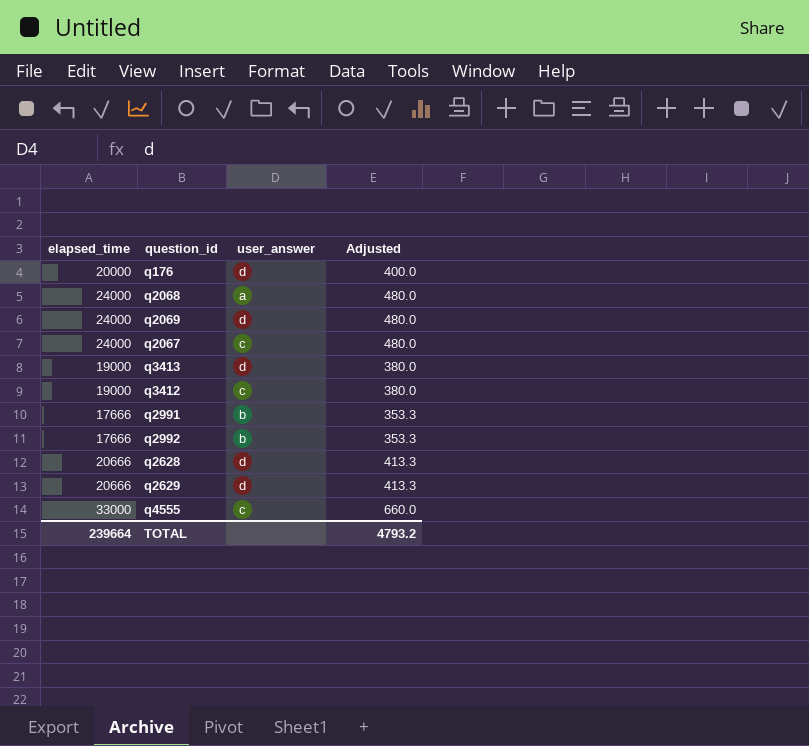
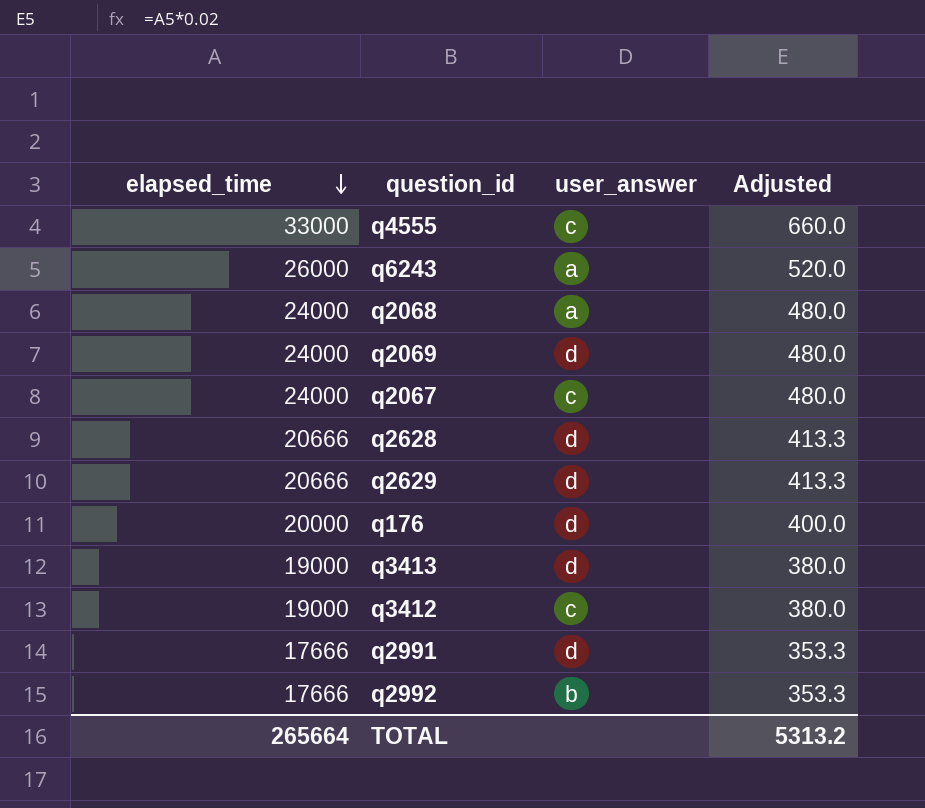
row order: none -> elapsed_time descending
row q6243: none -> 26000 | a | 520.0
q2991 | user_answer: b -> d
TOTAL | elapsed_time: 239664 -> 265664
TOTAL | Adjusted: 4793.2 -> 5313.2

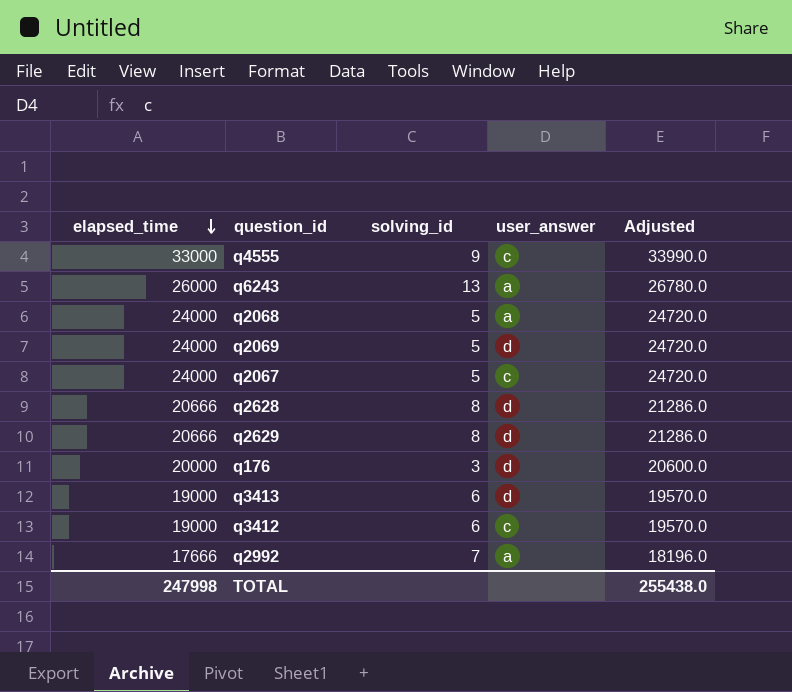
column solving_id | position: none -> 3
column Adjusted | formula: [elapsed_time] * 0.02 -> [elapsed_time] * 1.03
row q2991: 17666 | d | 353.3 -> none
q2992 | user_answer: b -> a
TOTAL | elapsed_time: 265664 -> 247998
TOTAL | Adjusted: 5313.2 -> 255438.0

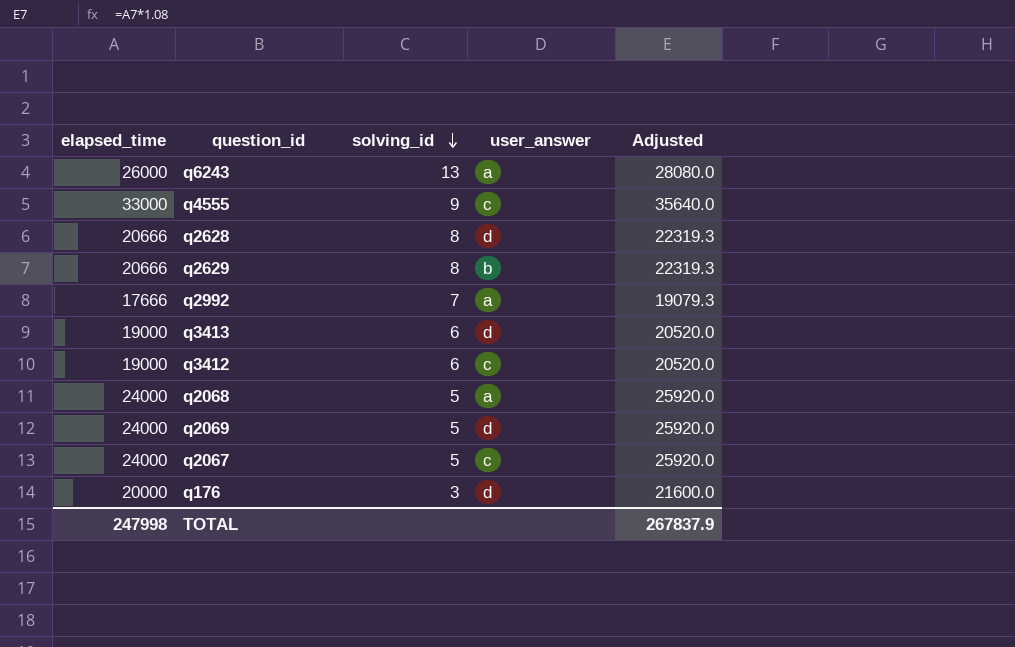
row order: elapsed_time descending -> solving_id descending
column Adjusted | formula: [elapsed_time] * 1.03 -> [elapsed_time] * 1.08
q2629 | user_answer: d -> b
TOTAL | Adjusted: 255438.0 -> 267837.9

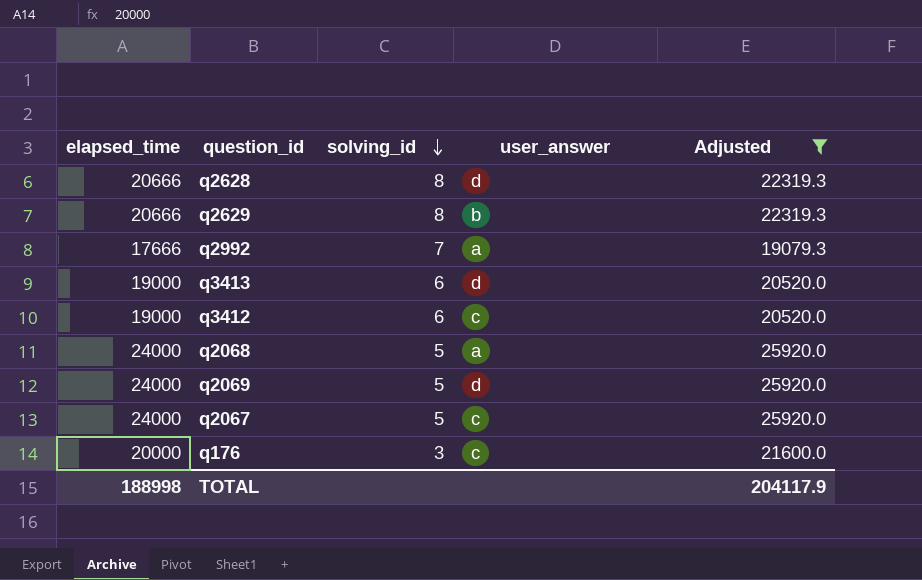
filter: none -> Adjusted <= 25920.0
q176 | user_answer: d -> c
TOTAL | elapsed_time: 247998 -> 188998
TOTAL | Adjusted: 267837.9 -> 204117.9

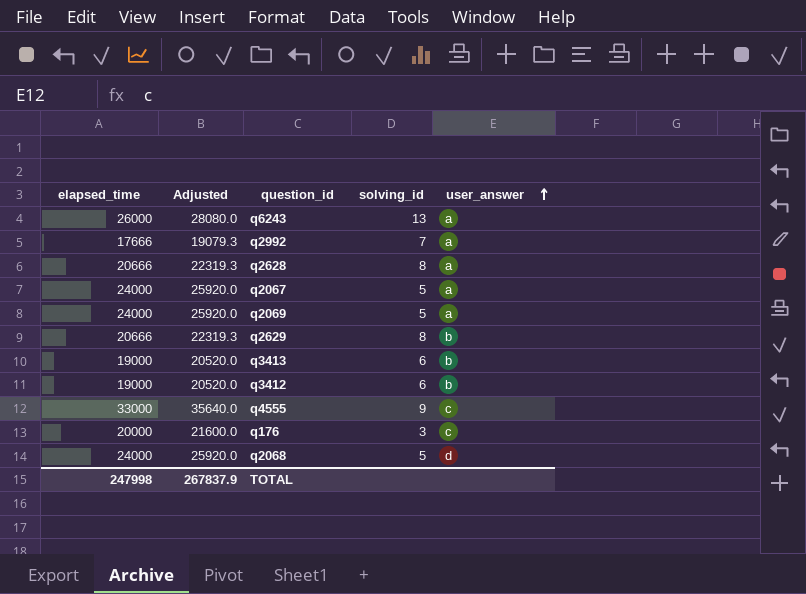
filter: Adjusted <= 25920.0 -> none
row order: solving_id descending -> user_answer ascending
column Adjusted | position: 5 -> 2
q2628 | user_answer: d -> a
q2067 | user_answer: c -> a
q2069 | user_answer: d -> a
q3413 | user_answer: d -> b
q3412 | user_answer: c -> b
q2068 | user_answer: a -> d
TOTAL | elapsed_time: 188998 -> 247998
TOTAL | Adjusted: 204117.9 -> 267837.9

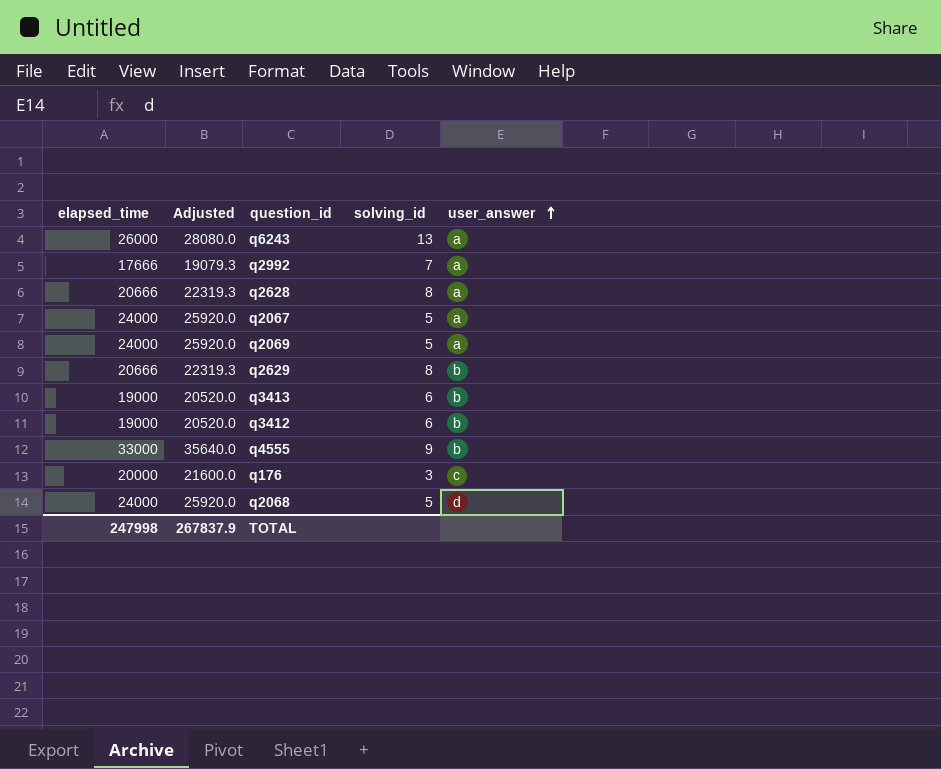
q4555 | user_answer: c -> b

